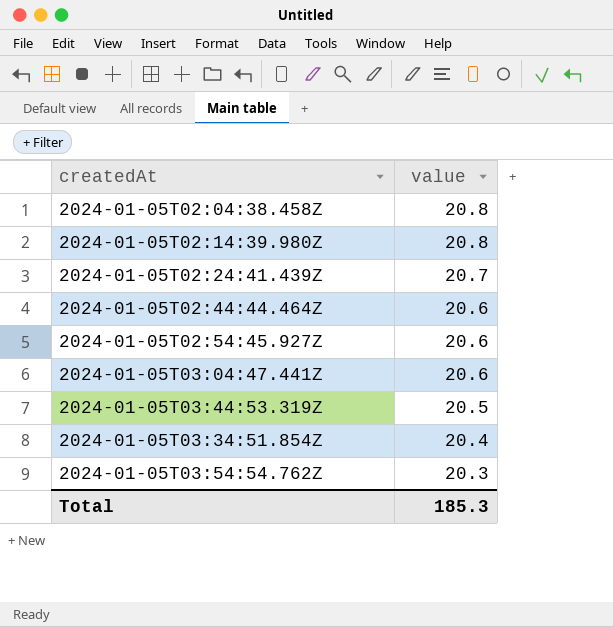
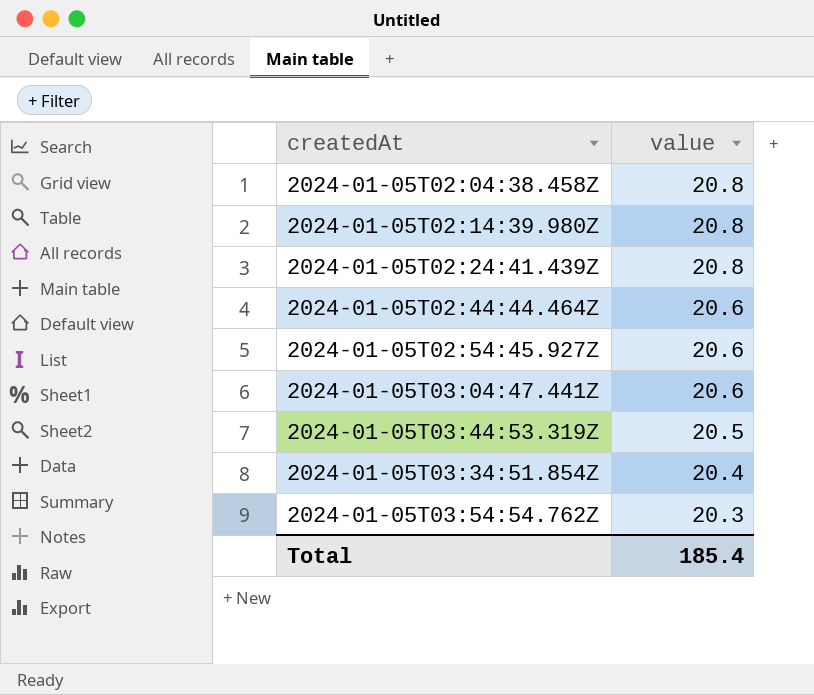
2024-01-05T02:24:41.439Z | value: 20.7 -> 20.8
Total | value: 185.3 -> 185.4

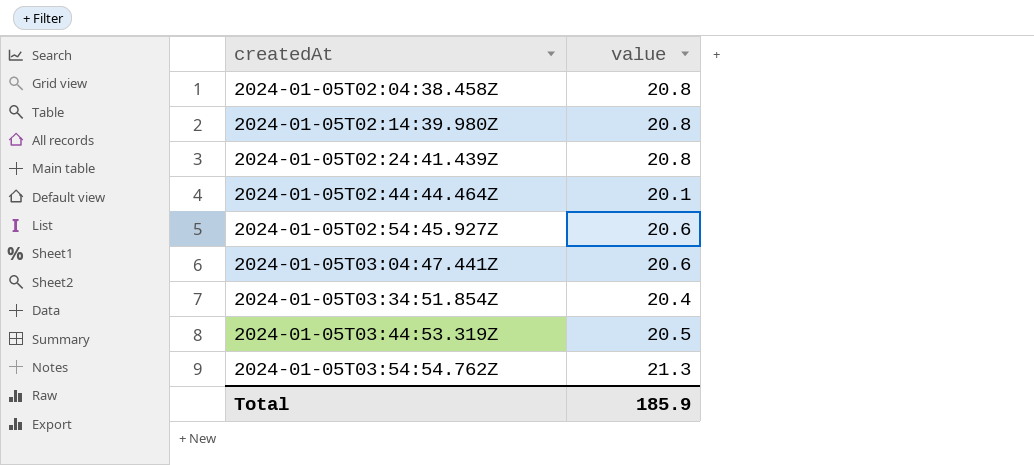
row order: value descending -> createdAt ascending
2024-01-05T02:44:44.464Z | value: 20.6 -> 20.1
2024-01-05T03:54:54.762Z | value: 20.3 -> 21.3
Total | value: 185.4 -> 185.9

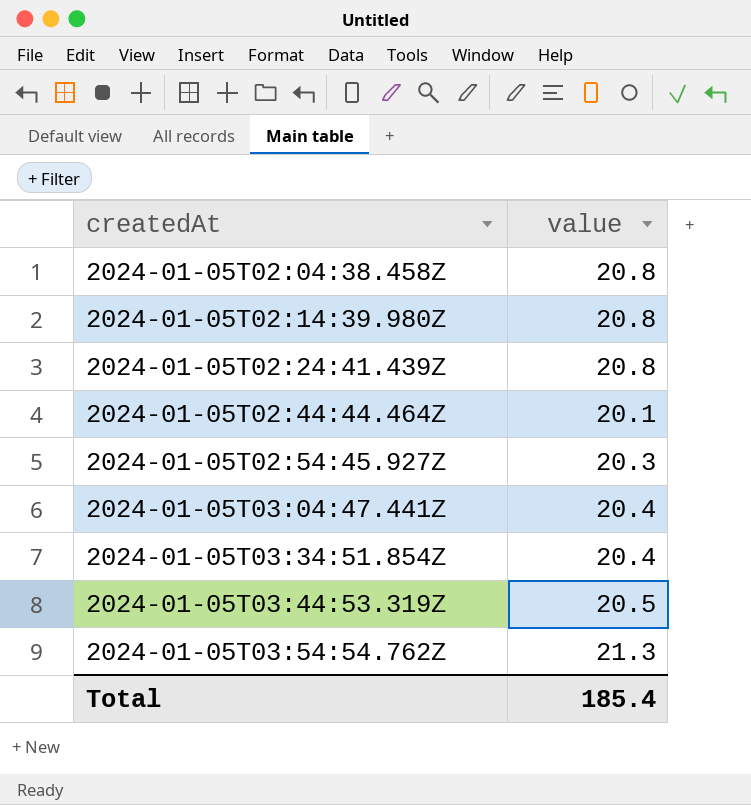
2024-01-05T02:54:45.927Z | value: 20.6 -> 20.3
2024-01-05T03:04:47.441Z | value: 20.6 -> 20.4
Total | value: 185.9 -> 185.4

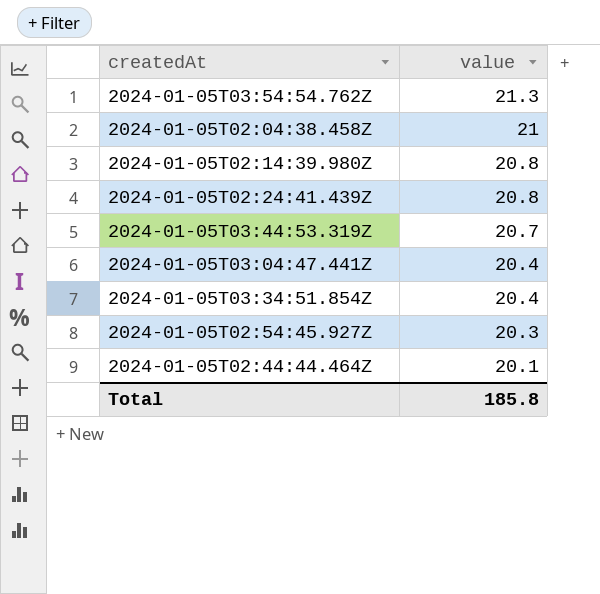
row order: createdAt ascending -> value descending
2024-01-05T02:04:38.458Z | value: 20.8 -> 21
2024-01-05T03:44:53.319Z | value: 20.5 -> 20.7
Total | value: 185.4 -> 185.8

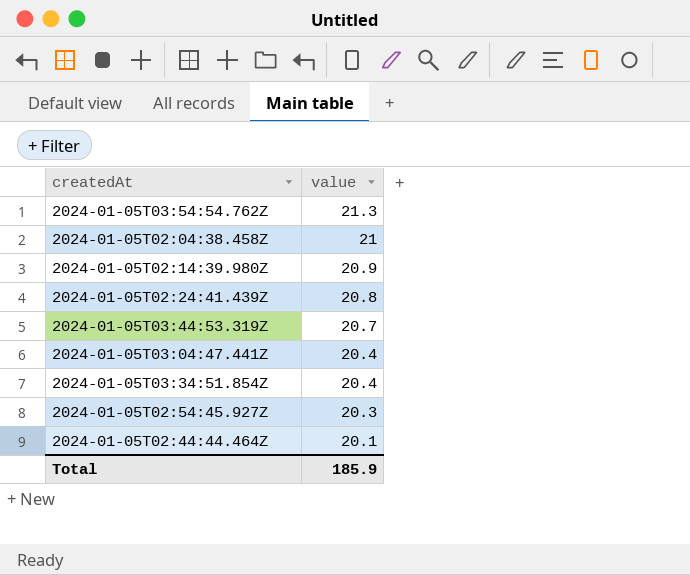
2024-01-05T02:14:39.980Z | value: 20.8 -> 20.9
Total | value: 185.8 -> 185.9

